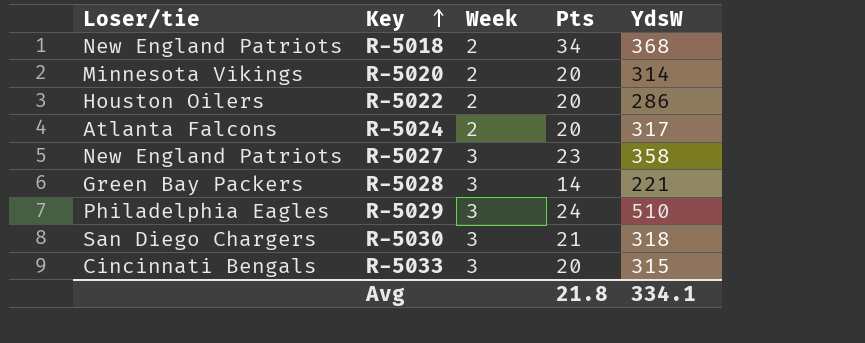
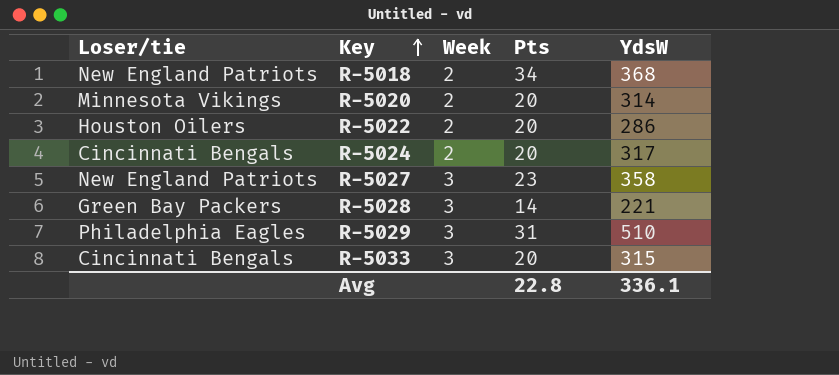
row R-5030: San Diego Chargers | 3 | 21 | 318 -> none
R-5024 | Loser/tie: Atlanta Falcons -> Cincinnati Bengals
R-5029 | Pts: 24 -> 31
Avg | Pts: 21.8 -> 22.8
Avg | YdsW: 334.1 -> 336.1

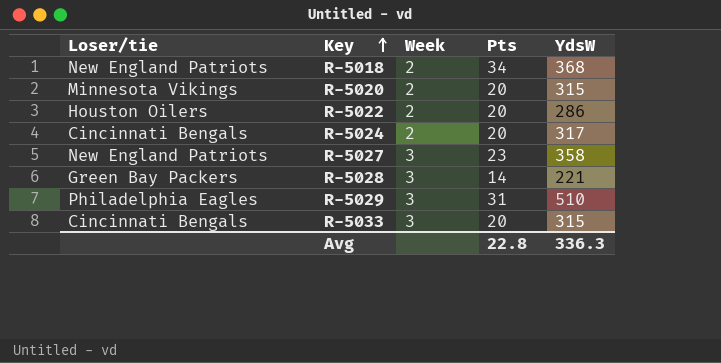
R-5020 | YdsW: 314 -> 315
Avg | YdsW: 336.1 -> 336.3

